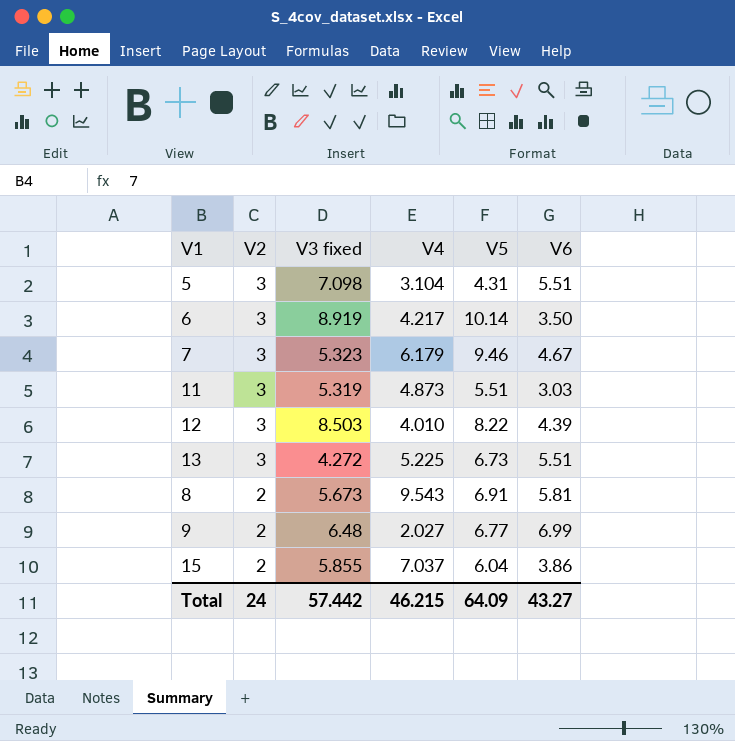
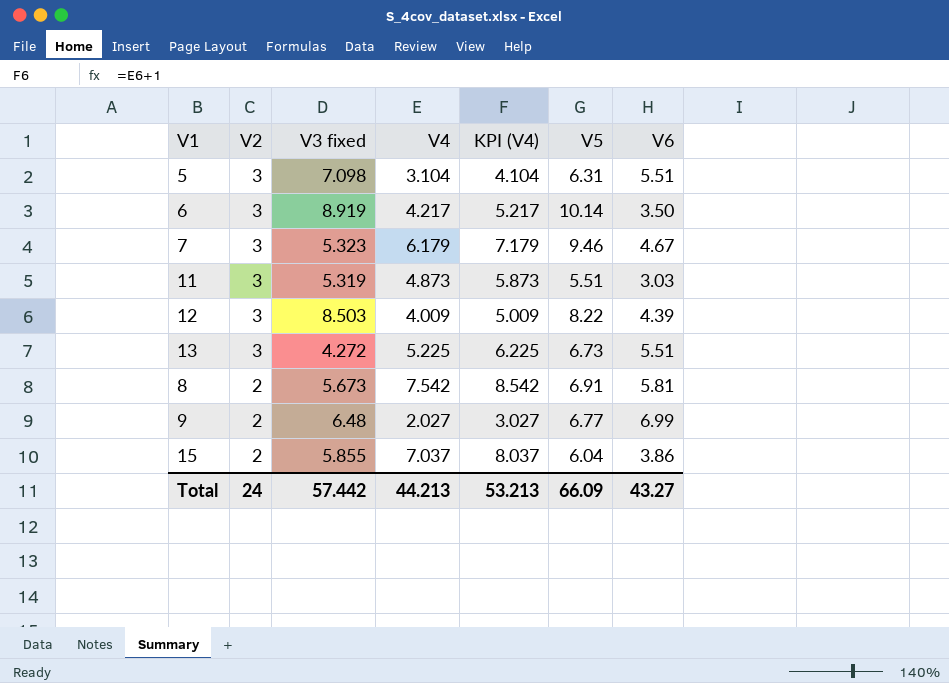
column KPI (V4) | formula: none -> [V4] + 1
5 | V5: 4.31 -> 6.31
12 | V4: 4.010 -> 4.009
8 | V4: 9.543 -> 7.542
Total | V4: 46.215 -> 44.213
Total | V5: 64.09 -> 66.09

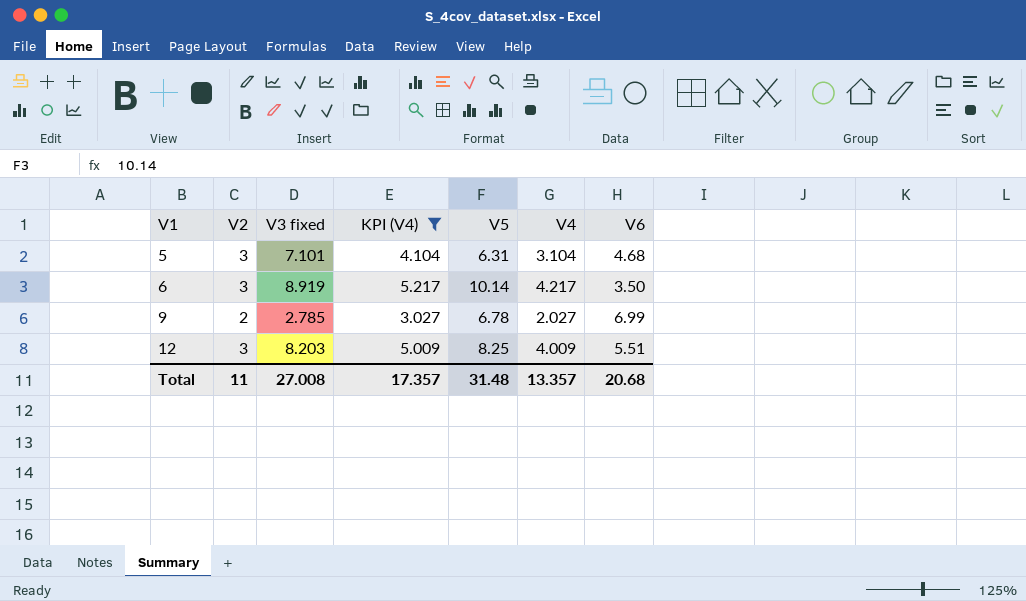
filter: none -> KPI (V4) <= 5.217
row order: V2 descending -> V1 ascending
column V4 | position: 4 -> 6
5 | V3 fixed: 7.098 -> 7.101
5 | V6: 5.51 -> 4.68
9 | V3 fixed: 6.48 -> 2.785
9 | V5: 6.77 -> 6.78
12 | V3 fixed: 8.503 -> 8.203
12 | V5: 8.22 -> 8.25
12 | V6: 4.39 -> 5.51
Total | V2: 24 -> 11
Total | V3 fixed: 57.442 -> 27.008
Total | KPI (V4): 53.213 -> 17.357
Total | V5: 66.09 -> 31.48
Total | V4: 44.213 -> 13.357
Total | V6: 43.27 -> 20.68

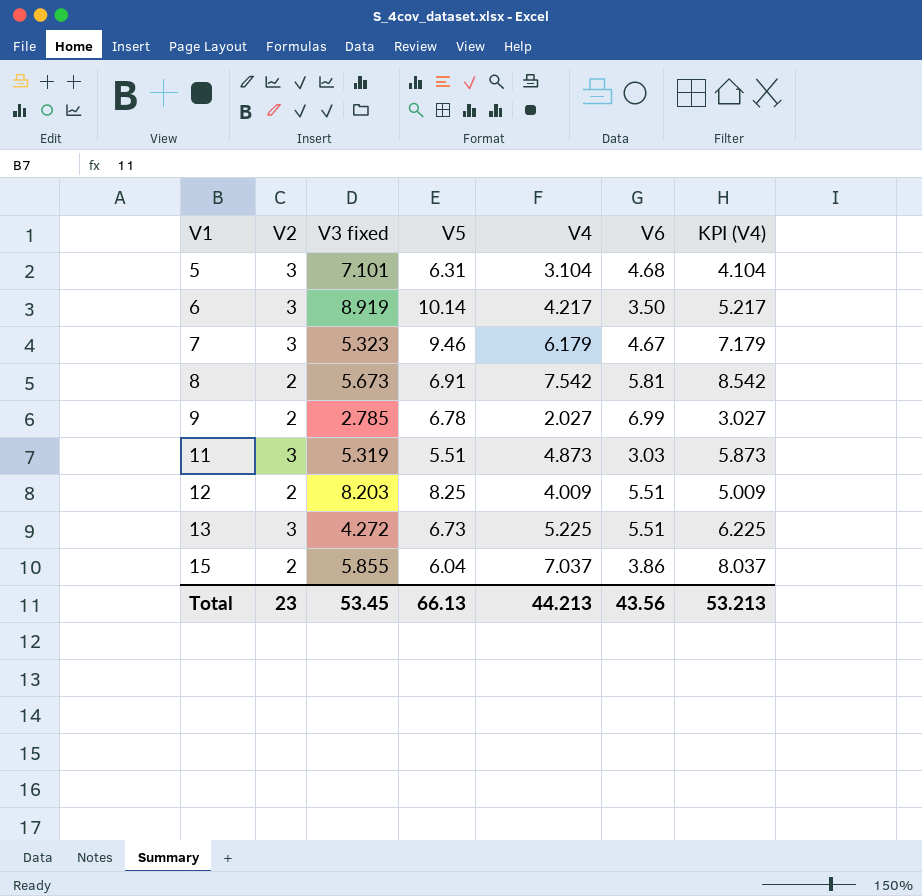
filter: KPI (V4) <= 5.217 -> none
column KPI (V4) | position: 4 -> 7
12 | V2: 3 -> 2
Total | V2: 11 -> 23
Total | V3 fixed: 27.008 -> 53.45
Total | V5: 31.48 -> 66.13
Total | V4: 13.357 -> 44.213
Total | V6: 20.68 -> 43.56
Total | KPI (V4): 17.357 -> 53.213

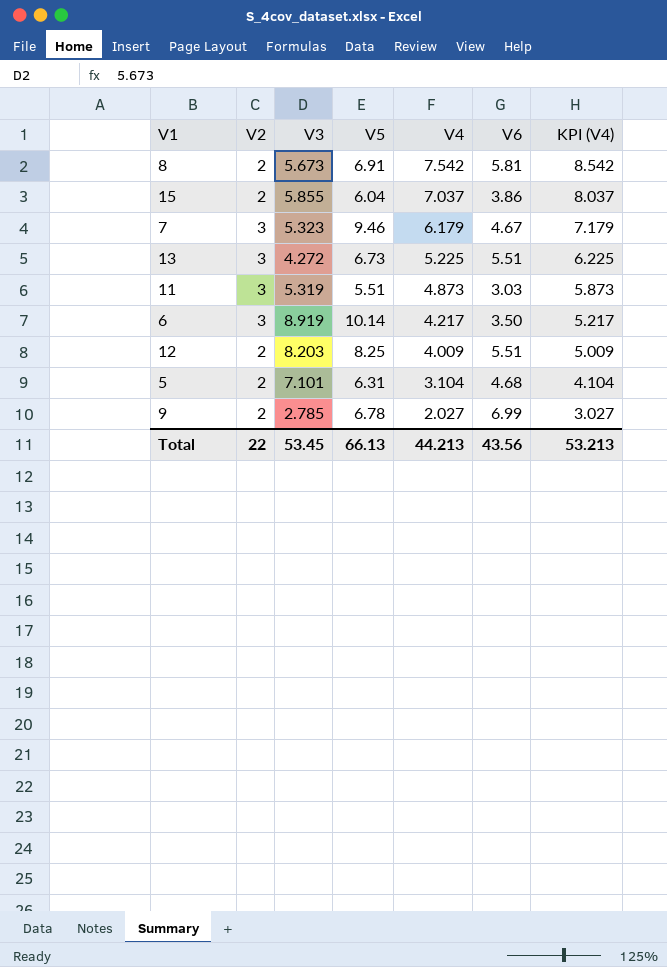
row order: V1 ascending -> V4 descending
column name: V3 fixed -> V3
5 | V2: 3 -> 2
Total | V2: 23 -> 22

